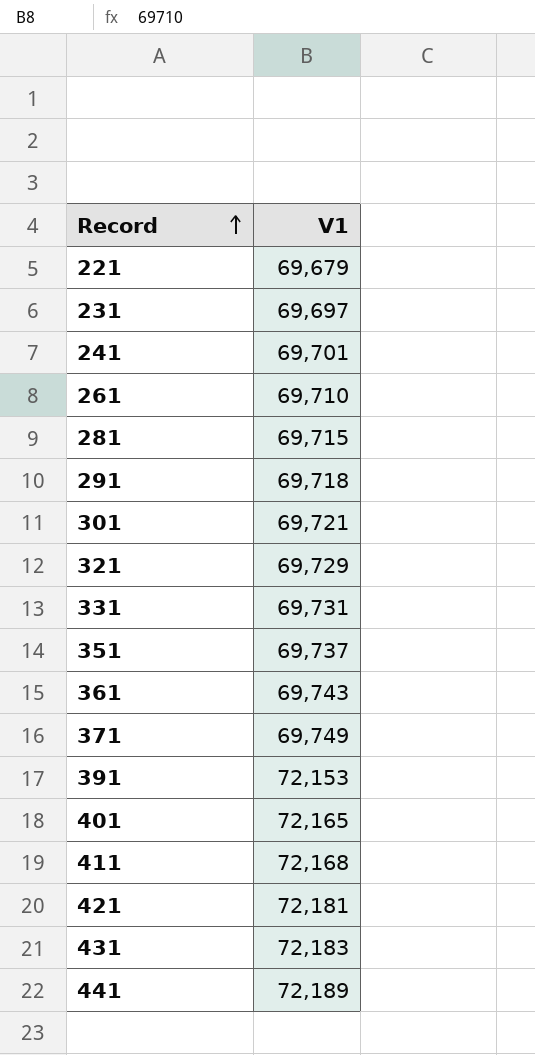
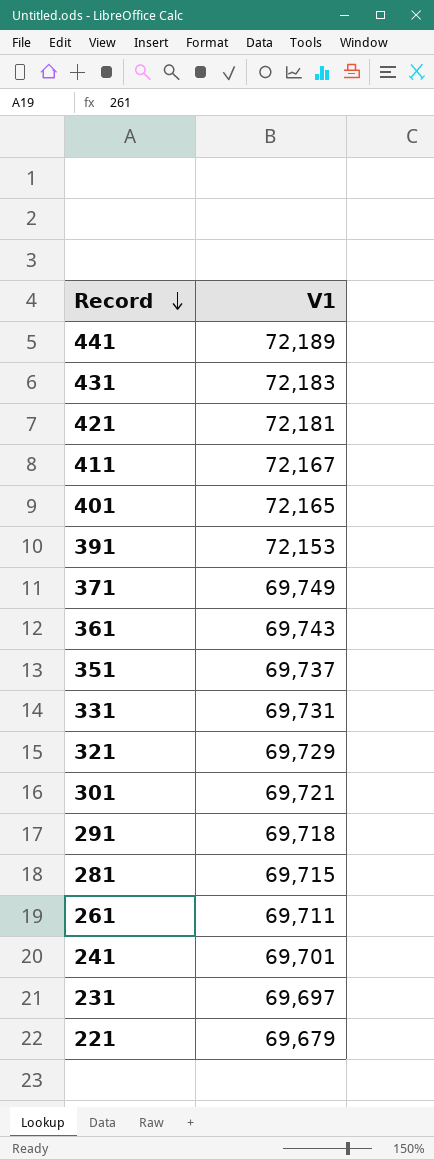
row order: Record ascending -> Record descending
411 | V1: 72,168 -> 72,167
261 | V1: 69,710 -> 69,711

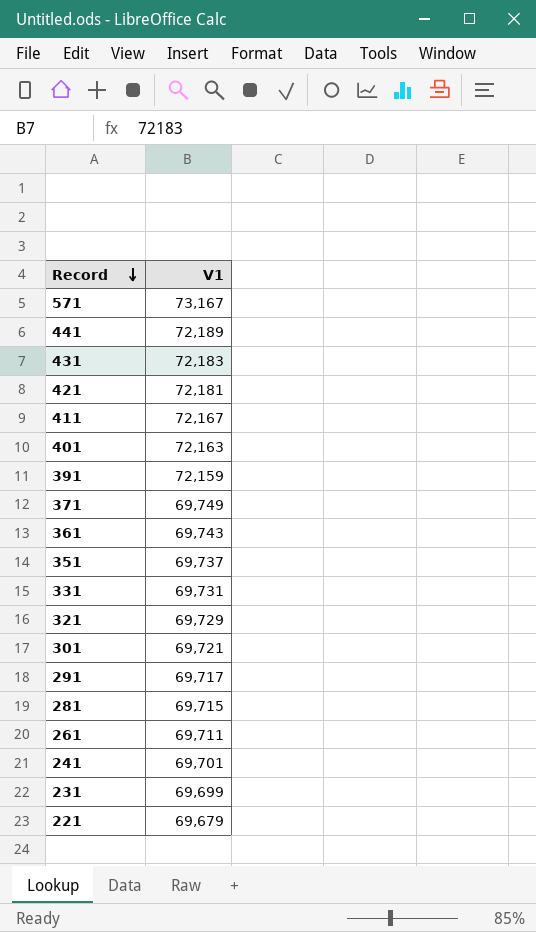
row 571: none -> 73,167
401 | V1: 72,165 -> 72,163
391 | V1: 72,153 -> 72,159
291 | V1: 69,718 -> 69,717
231 | V1: 69,697 -> 69,699

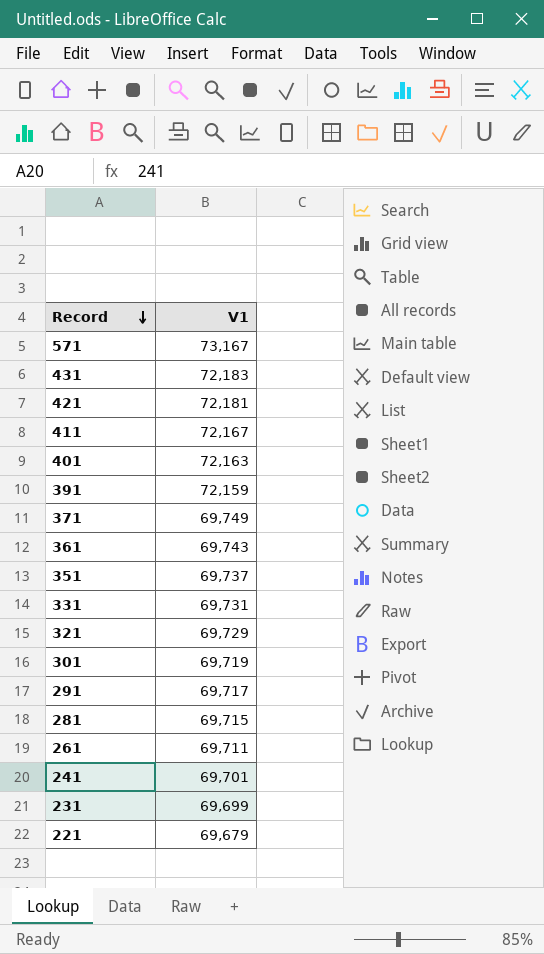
row 441: 72,189 -> none
301 | V1: 69,721 -> 69,719

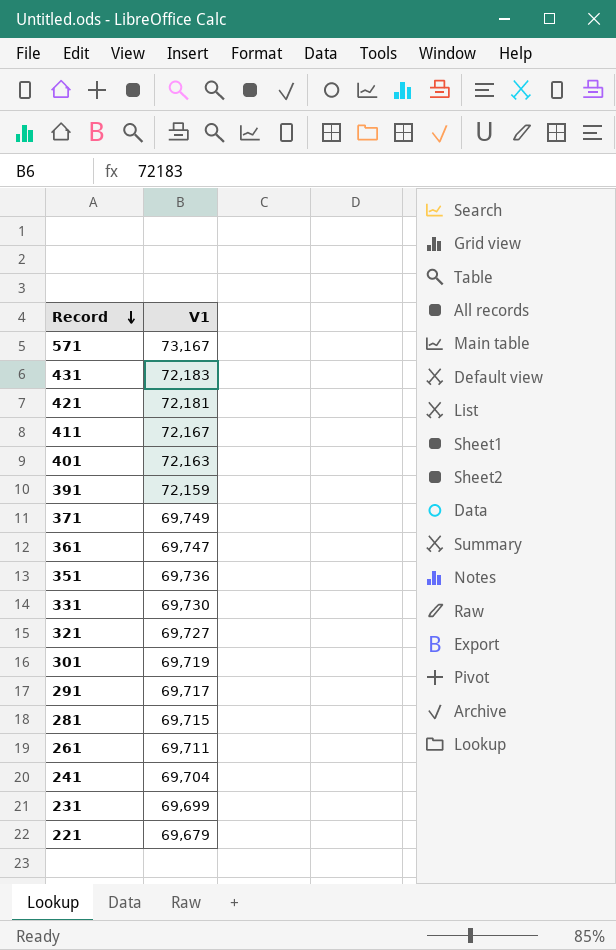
361 | V1: 69,743 -> 69,747
351 | V1: 69,737 -> 69,736
331 | V1: 69,731 -> 69,730
321 | V1: 69,729 -> 69,727
241 | V1: 69,701 -> 69,704

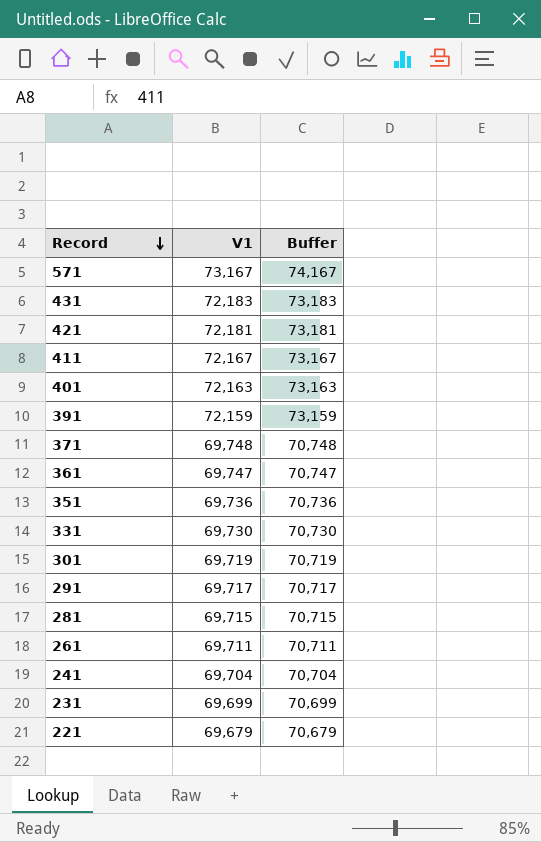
column Buffer | formula: none -> [V1] + 1000
row 321: 69,727 -> none
371 | V1: 69,749 -> 69,748

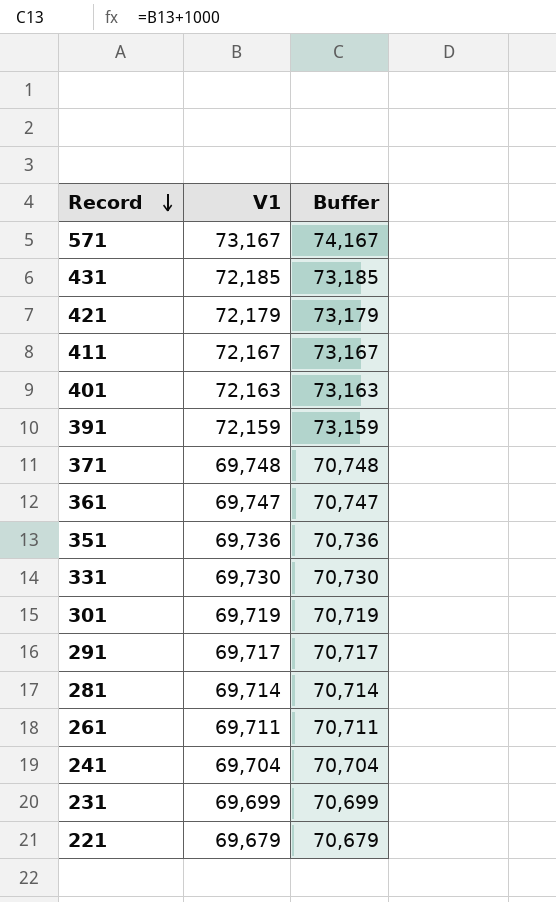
431 | V1: 72,183 -> 72,185
431 | Buffer: 73,183 -> 73,185
421 | V1: 72,181 -> 72,179
421 | Buffer: 73,181 -> 73,179
281 | V1: 69,715 -> 69,714
281 | Buffer: 70,715 -> 70,714

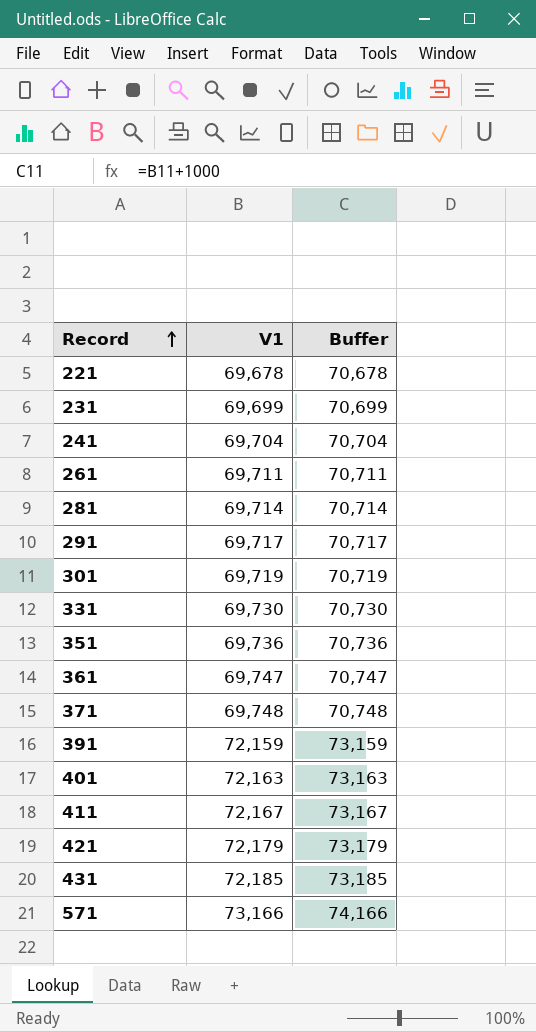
row order: Record descending -> Record ascending
221 | V1: 69,679 -> 69,678
221 | Buffer: 70,679 -> 70,678
571 | V1: 73,167 -> 73,166
571 | Buffer: 74,167 -> 74,166

